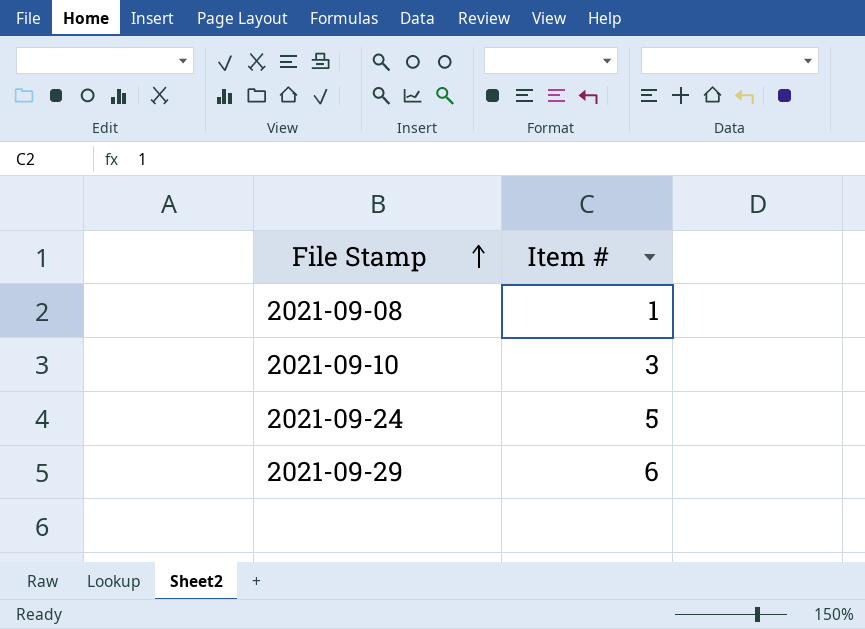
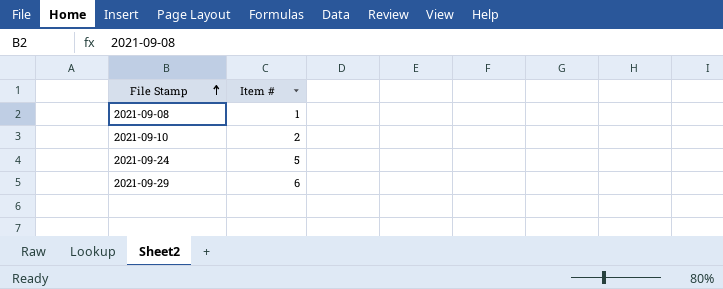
2021-09-10 | Item #: 3 -> 2

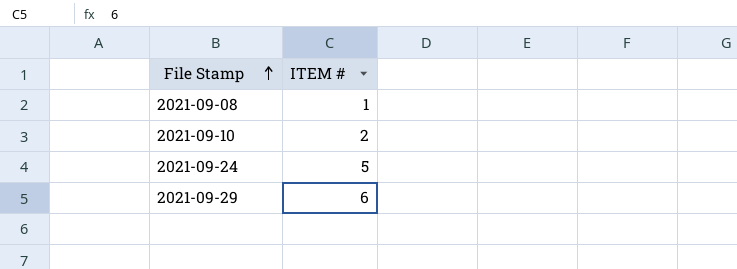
column name: Item # -> ITEM #

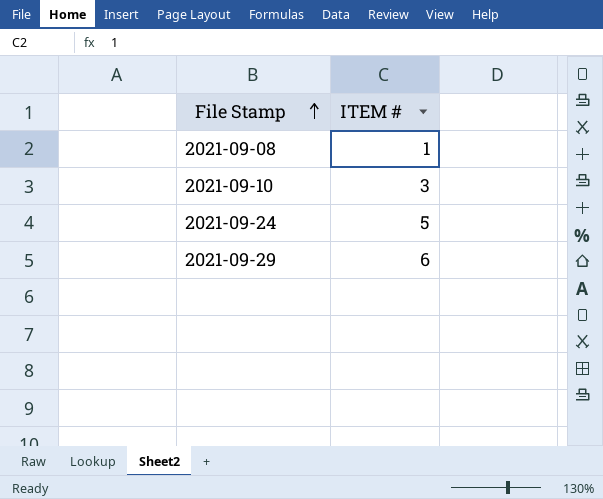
2021-09-10 | ITEM #: 2 -> 3

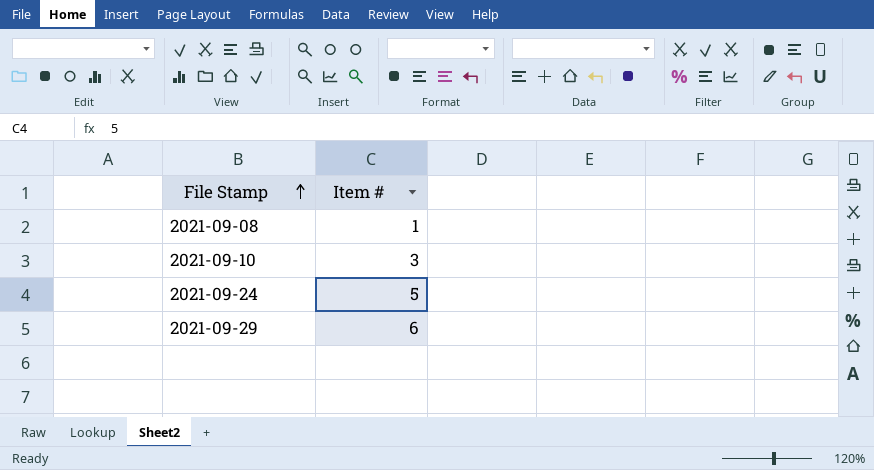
column name: ITEM # -> Item #

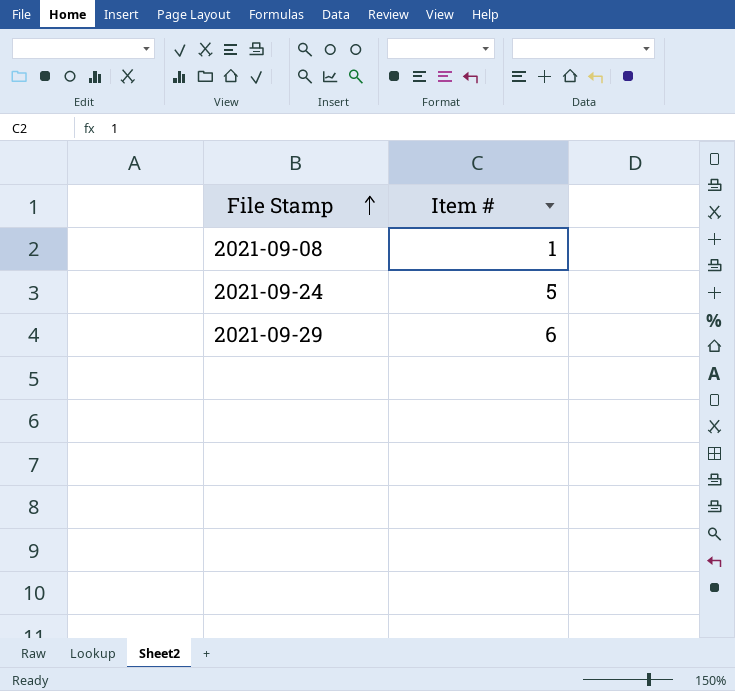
row 2021-09-10: 3 -> none

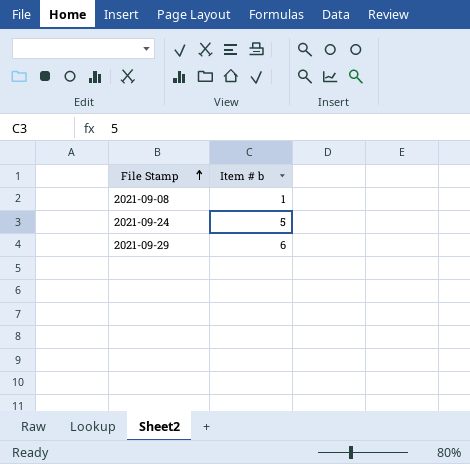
column name: Item # -> Item # b

